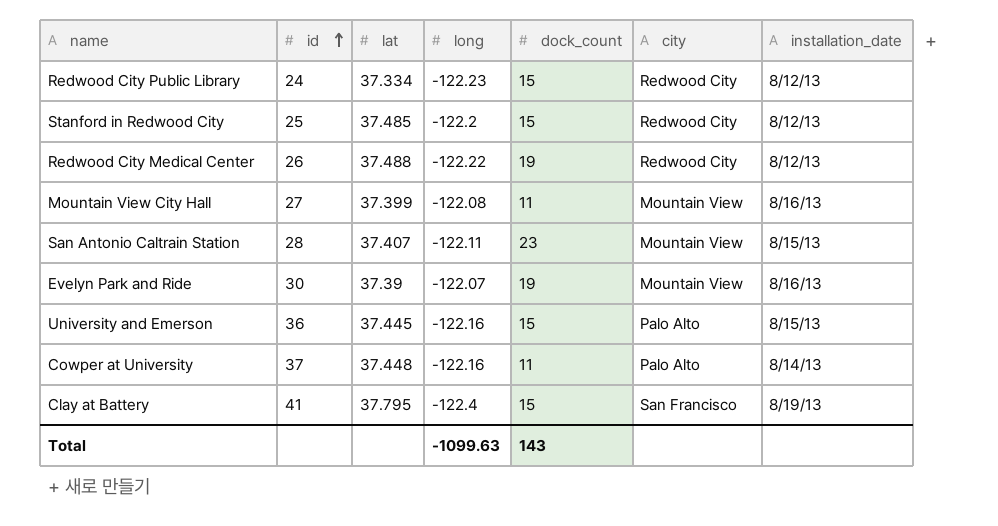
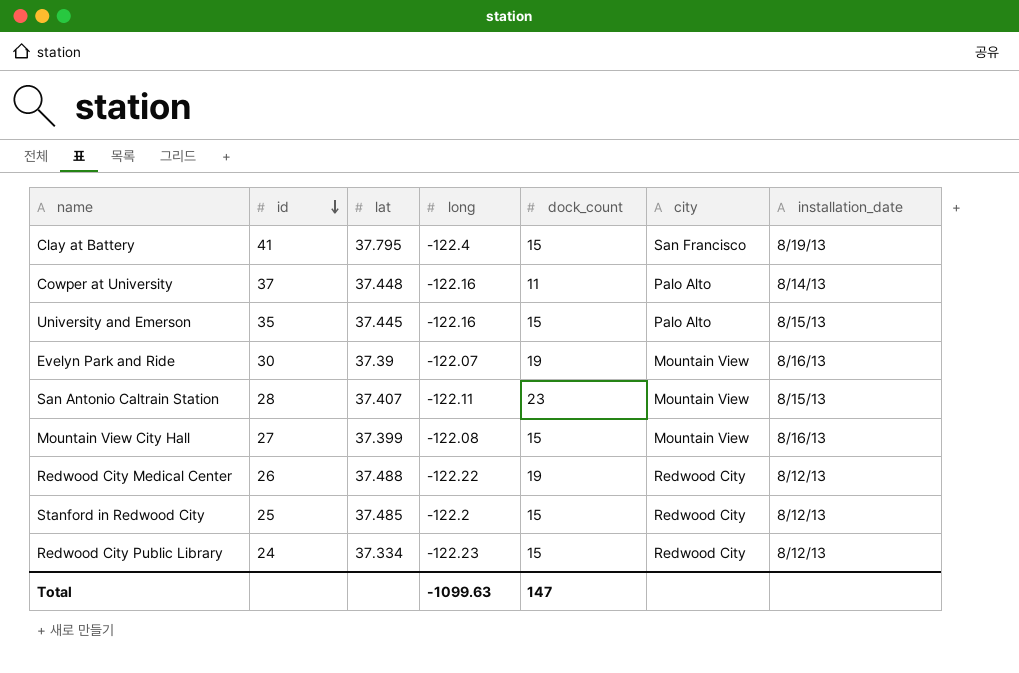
row order: id ascending -> id descending
University and Emerson | id: 36 -> 35
Mountain View City Hall | dock_count: 11 -> 15
Total | dock_count: 143 -> 147

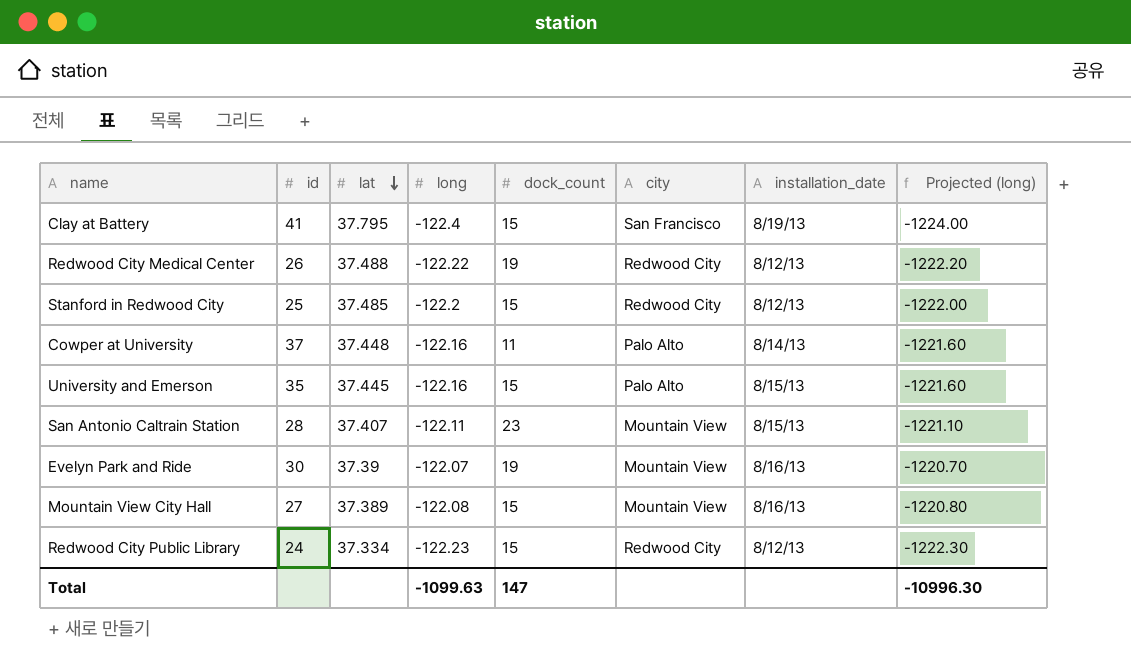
row order: id descending -> lat descending
column Projected (long) | formula: none -> [long] * 10
Mountain View City Hall | lat: 37.399 -> 37.389

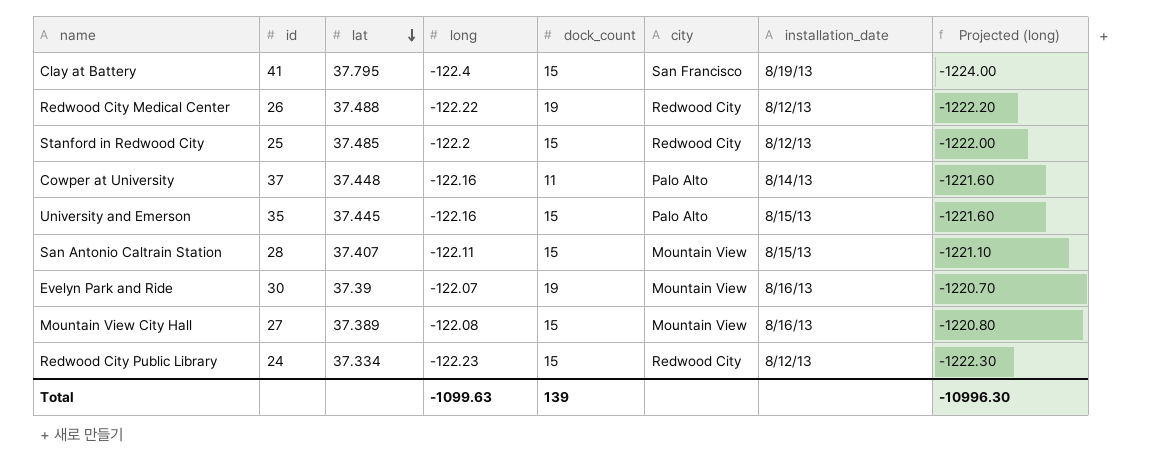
San Antonio Caltrain Station | dock_count: 23 -> 15
Total | dock_count: 147 -> 139

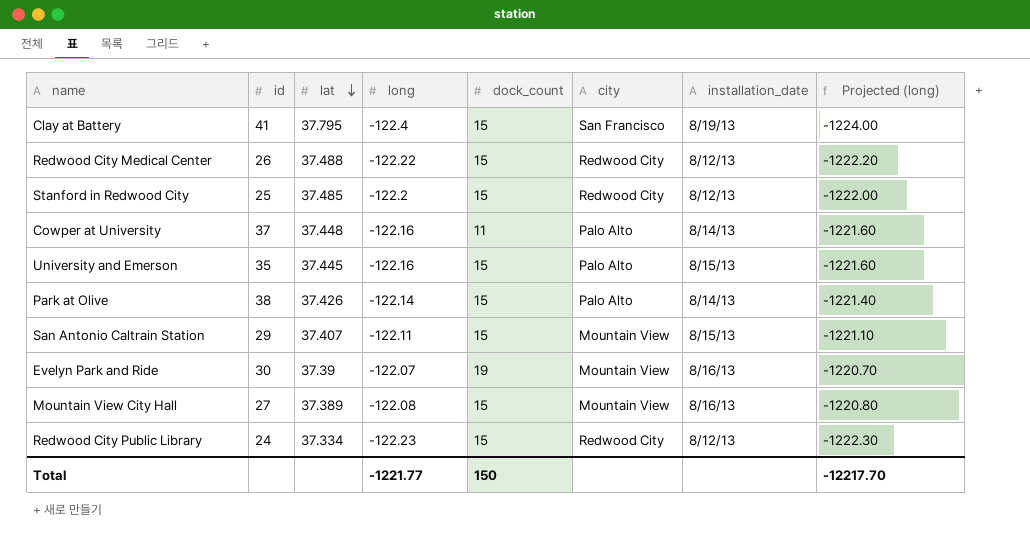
Redwood City Medical Center | dock_count: 19 -> 15
row Park at Olive: none -> 38 | 37.426 | -122.14 | 15 | Palo Alto | 8/14/13 | -1221.40
San Antonio Caltrain Station | id: 28 -> 29
Total | long: -1099.63 -> -1221.77
Total | dock_count: 139 -> 150
Total | Projected (long): -10996.30 -> -12217.70

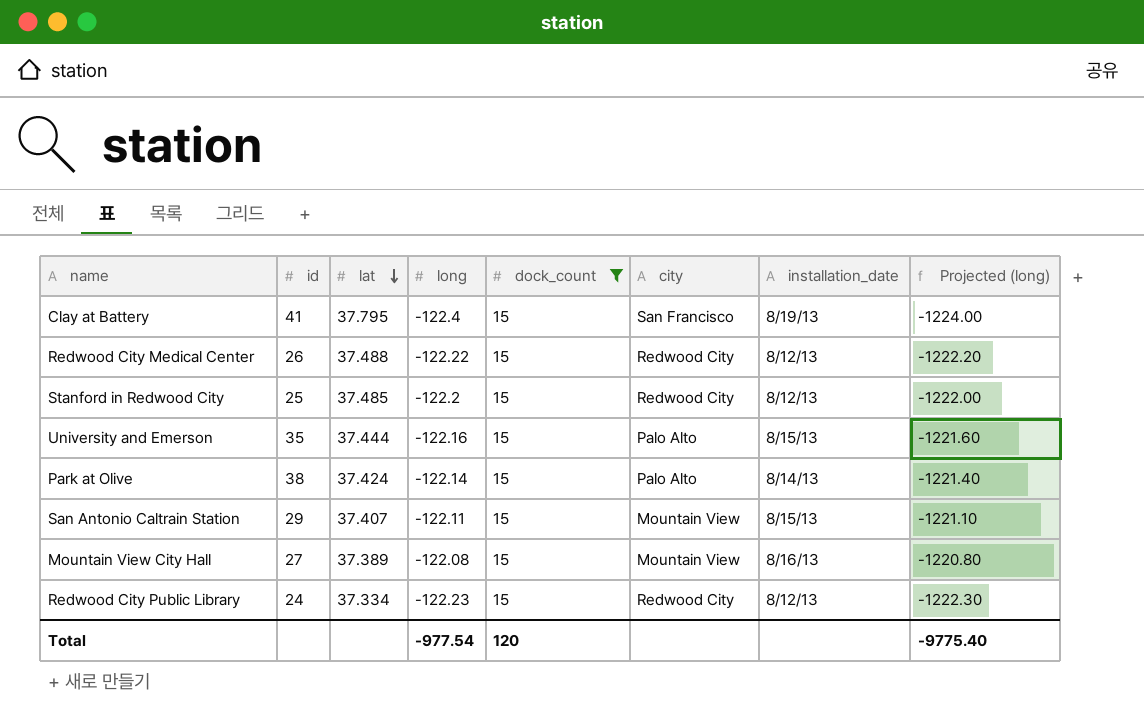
filter: none -> dock_count = 15
University and Emerson | lat: 37.445 -> 37.444
Park at Olive | lat: 37.426 -> 37.424
Total | long: -1221.77 -> -977.54
Total | dock_count: 150 -> 120
Total | Projected (long): -12217.70 -> -9775.40

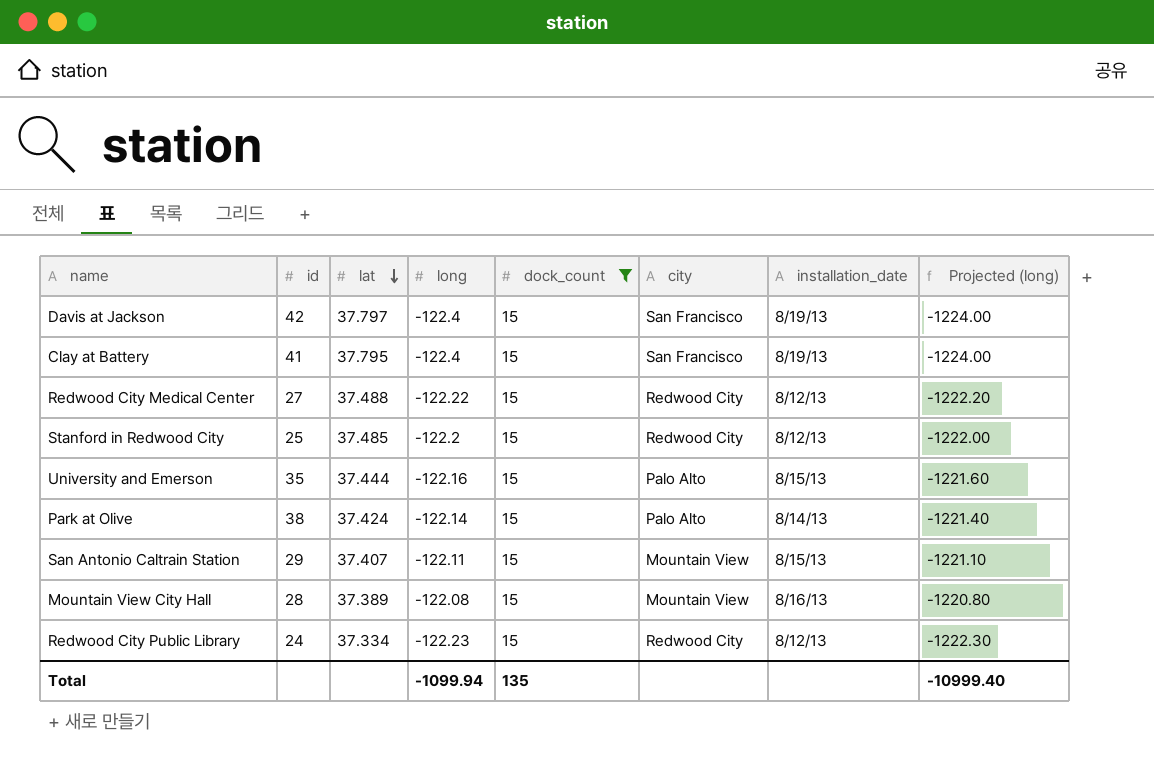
row Davis at Jackson: none -> 42 | 37.797 | -122.4 | 15 | San Francisco | 8/19/13 | -1224.00
Redwood City Medical Center | id: 26 -> 27
Mountain View City Hall | id: 27 -> 28
Total | long: -977.54 -> -1099.94
Total | dock_count: 120 -> 135
Total | Projected (long): -9775.40 -> -10999.40

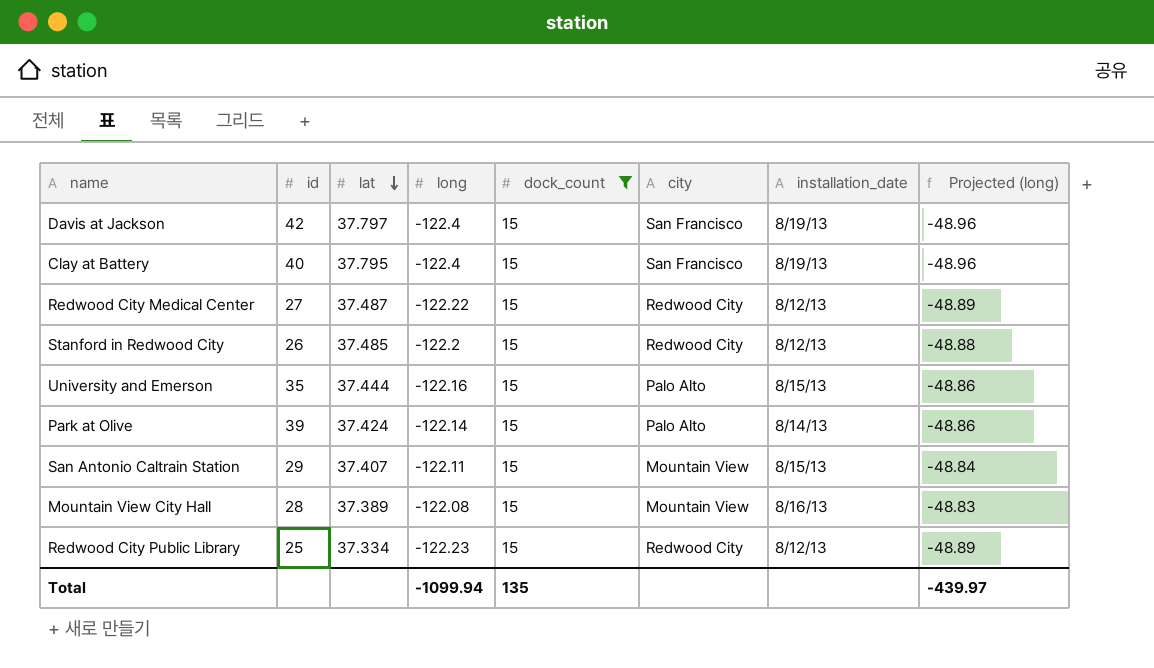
column Projected (long) | formula: [long] * 10 -> [long] * 0.4
Clay at Battery | id: 41 -> 40
Redwood City Medical Center | lat: 37.488 -> 37.487
Stanford in Redwood City | id: 25 -> 26
Park at Olive | id: 38 -> 39
Redwood City Public Library | id: 24 -> 25
Total | Projected (long): -10999.40 -> -439.97

